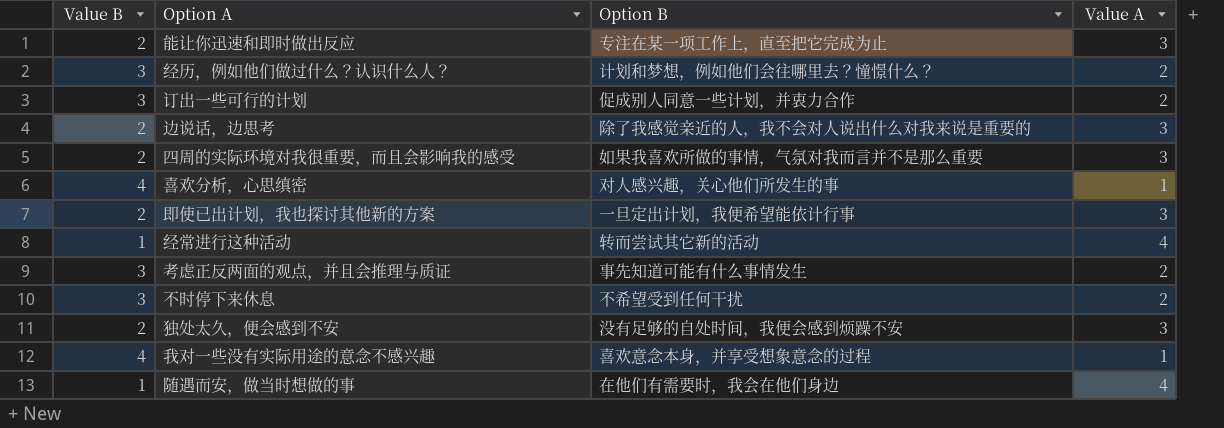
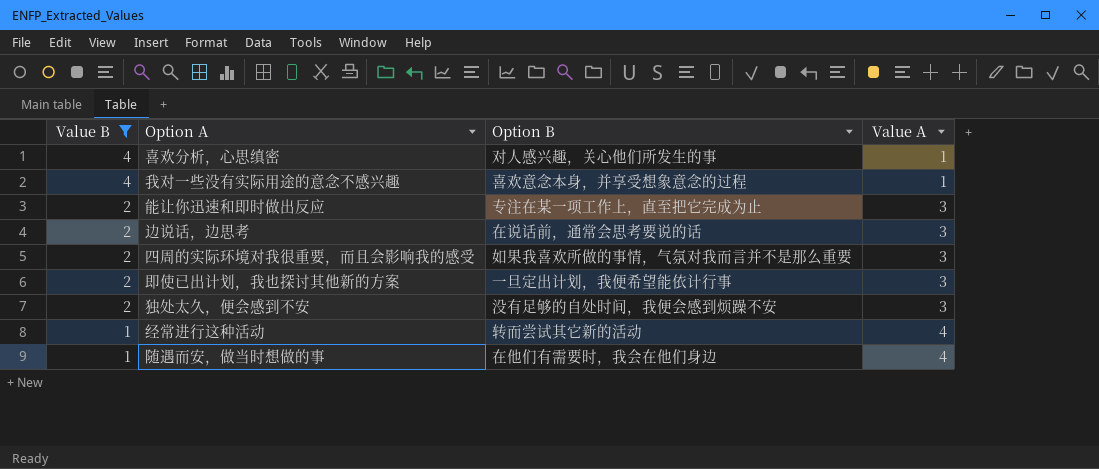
filter: none -> Value B != 3
row order: none -> Value B descending
边说话，边思考 | Option B: 除了我感觉亲近的人，我不会对人说出什么对我来说是重要的 -> 在说话前，通常会思考要说的话

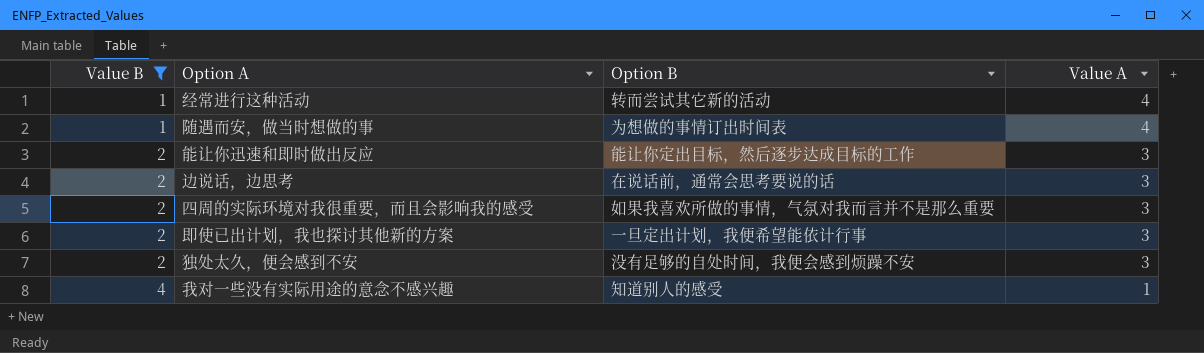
row order: Value B descending -> Value B ascending
row 喜欢分析，心思缜密: 4 | 对人感兴趣，关心他们所发生的事 | 1 -> none
随遇而安，做当时想做的事 | Option B: 在他们有需要时，我会在他们身边 -> 为想做的事情订出时间表
能让你迅速和即时做出反应 | Option B: 专注在某一项工作上，直至把它完成为止 -> 能让你定出目标，然后逐步达成目标的工作
我对一些没有实际用途的意念不感兴趣 | Option B: 喜欢意念本身，并享受想象意念的过程 -> 知道别人的感受

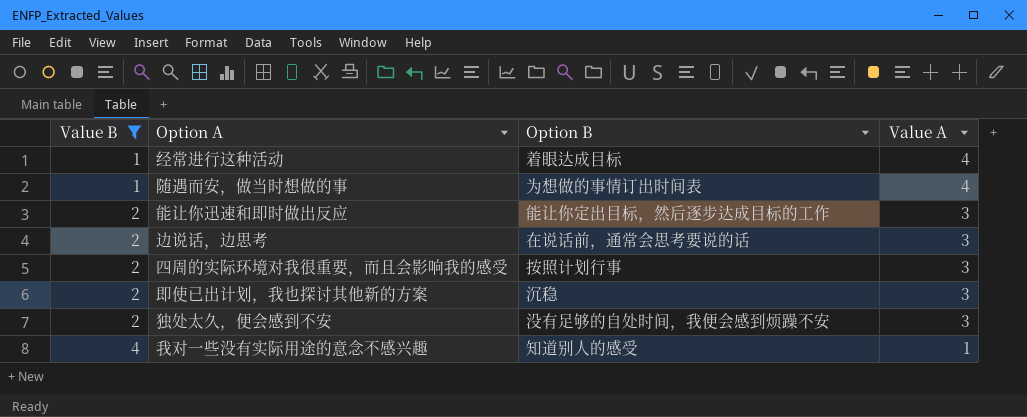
经常进行这种活动 | Option B: 转而尝试其它新的活动 -> 着眼达成目标
四周的实际环境对我很重要，而且会影响我的感受 | Option B: 如果我喜欢所做的事情，气氛对我而言并不是那么重要 -> 按照计划行事
即使已出计划，我也探讨其他新的方案 | Option B: 一旦定出计划，我便希望能依计行事 -> 沉稳

